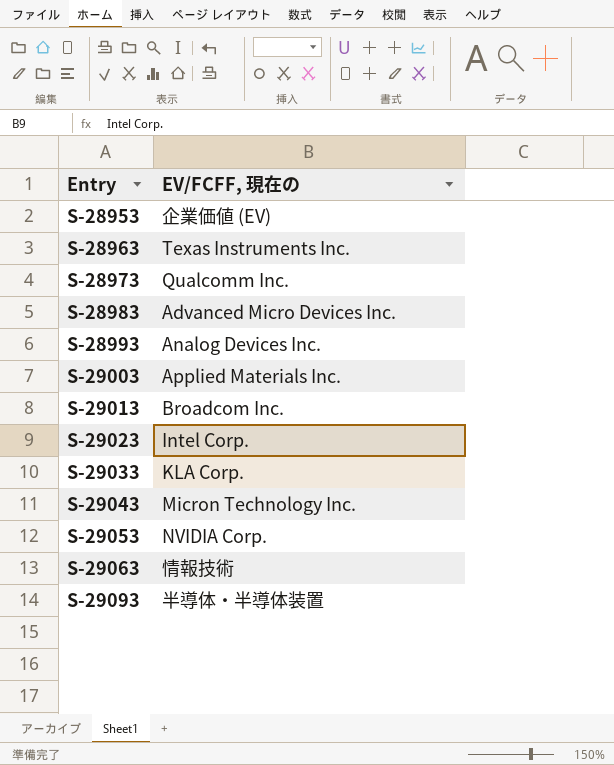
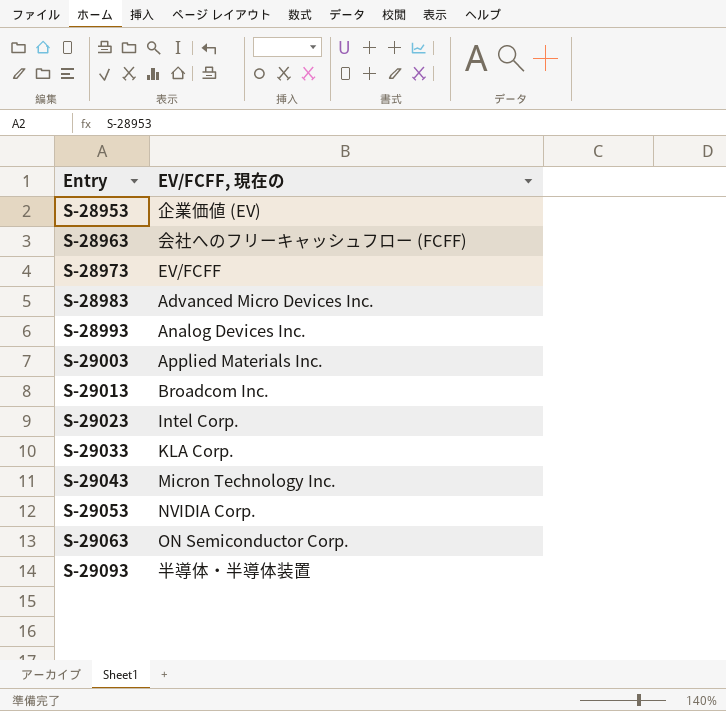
S-28963 | EV/FCFF, 現在の: Texas Instruments Inc. -> 会社へのフリーキャッシュフロー (FCFF)
S-28973 | EV/FCFF, 現在の: Qualcomm Inc. -> EV/FCFF
S-29063 | EV/FCFF, 現在の: 情報技術 -> ON Semiconductor Corp.

